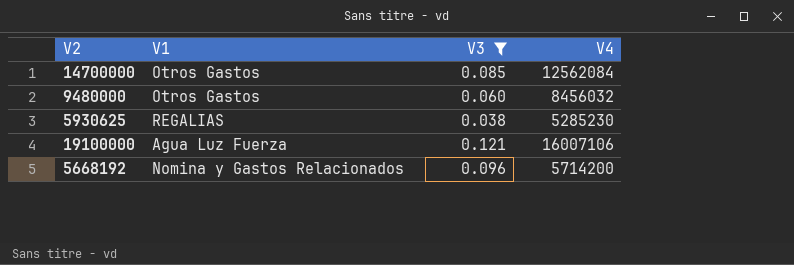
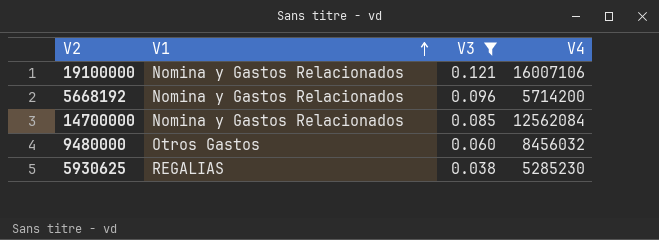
row order: none -> V1 ascending
19100000 | V1: Agua Luz Fuerza -> Nomina y Gastos Relacionados
14700000 | V1: Otros Gastos -> Nomina y Gastos Relacionados

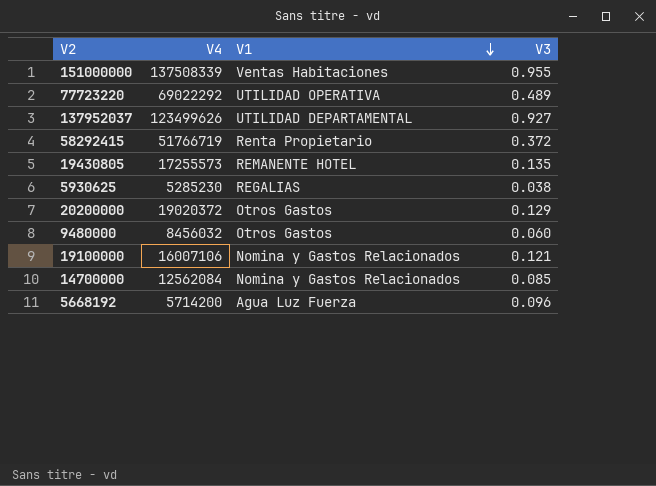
filter: V3 <= 0.121 -> none
row order: V1 ascending -> V1 descending
column V4 | position: 4 -> 2
5668192 | V1: Nomina y Gastos Relacionados -> Agua Luz Fuerza

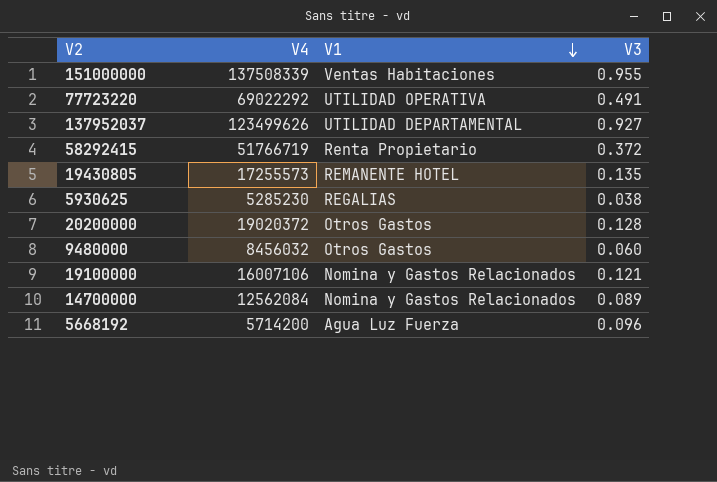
77723220 | V3: 0.489 -> 0.491
20200000 | V3: 0.129 -> 0.128
14700000 | V3: 0.085 -> 0.089

